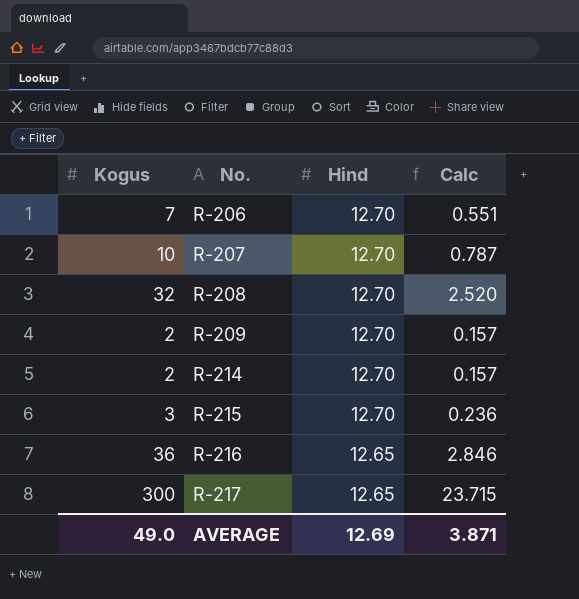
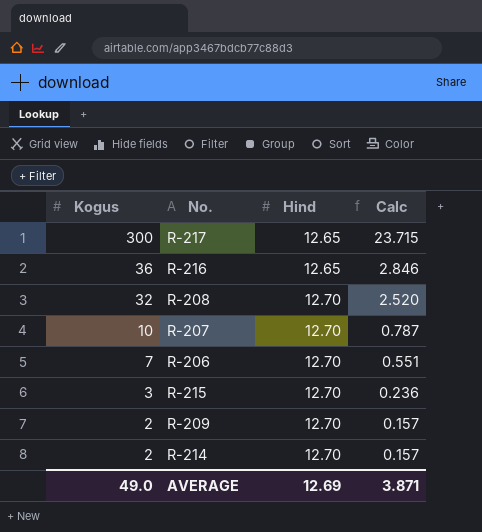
row order: No. ascending -> Kogus descending

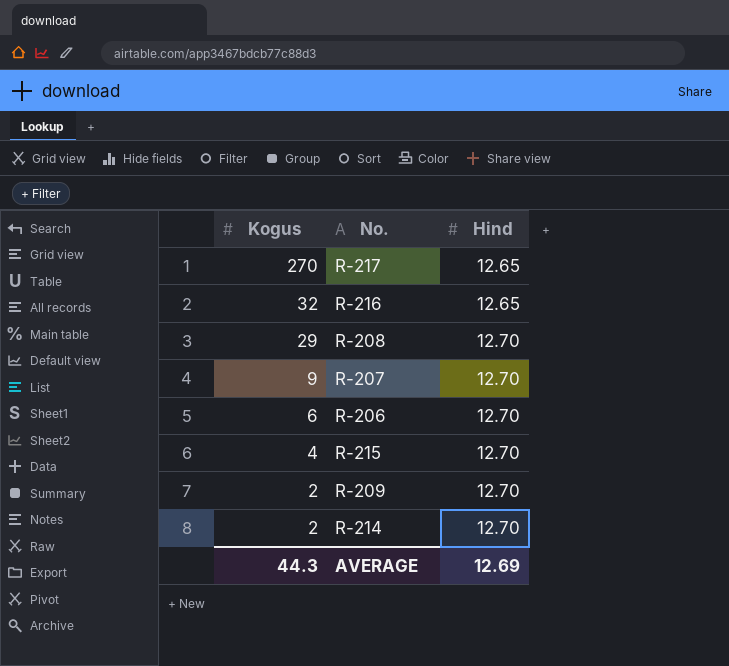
column Calc | formula: [Kogus] / [Hind] -> none
R-217 | Kogus: 300 -> 270
R-216 | Kogus: 36 -> 32
R-208 | Kogus: 32 -> 29
R-207 | Kogus: 10 -> 9
R-206 | Kogus: 7 -> 6
R-215 | Kogus: 3 -> 4
AVERAGE | Kogus: 49.0 -> 44.3

